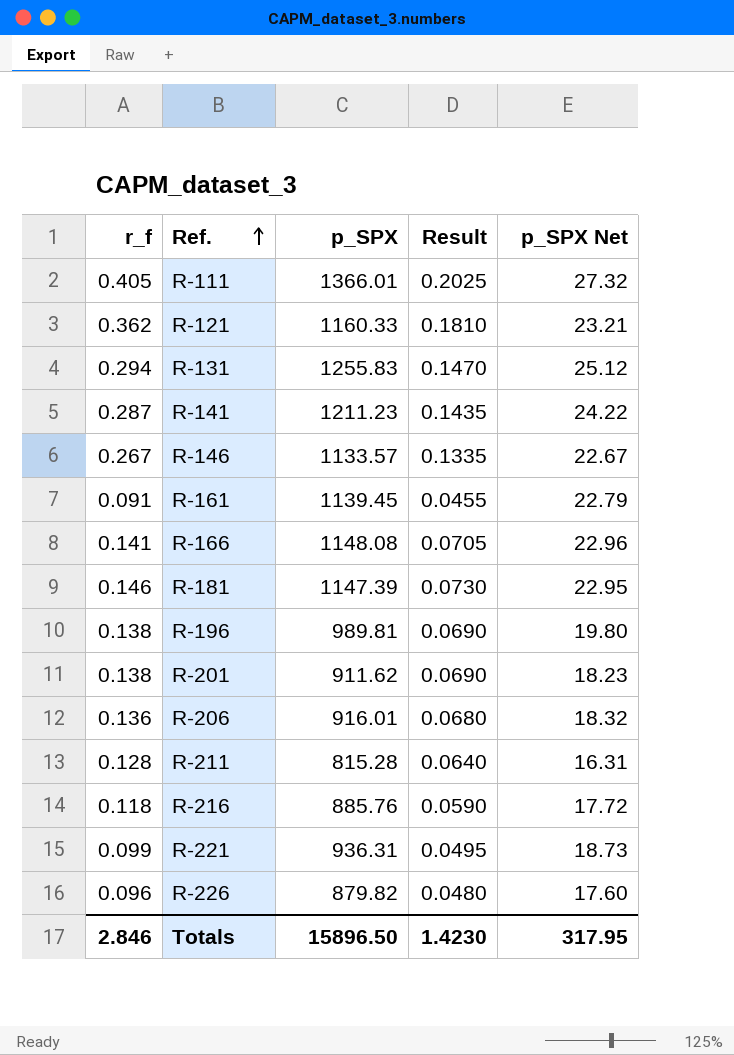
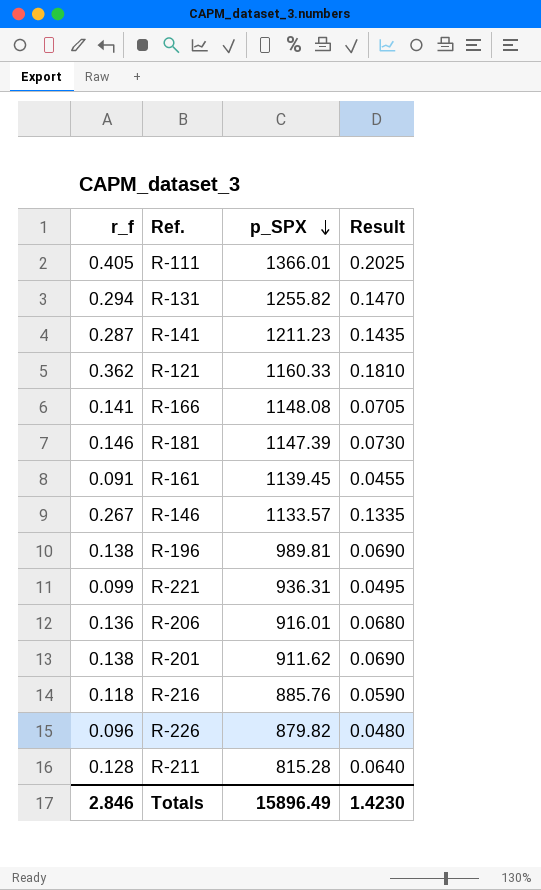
row order: Ref. ascending -> p_SPX descending
column p_SPX Net | formula: [p_SPX] * 0.02 -> none
R-131 | p_SPX: 1255.83 -> 1255.82
Totals | p_SPX: 15896.50 -> 15896.49

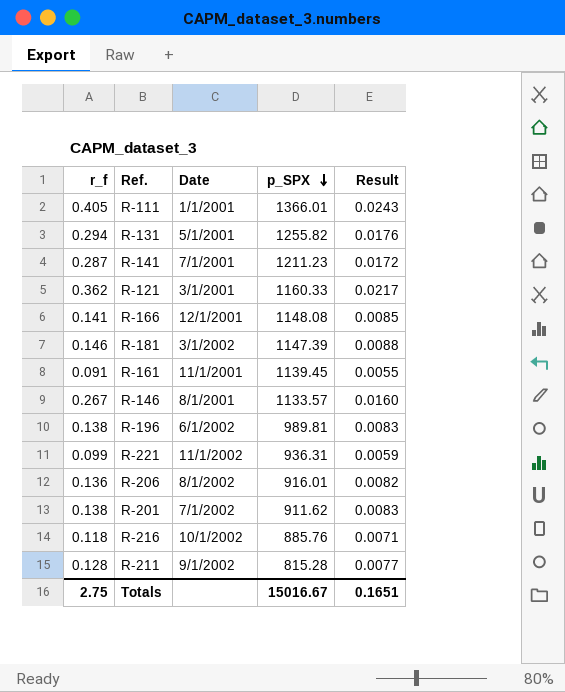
column Date | position: none -> 3
column Result | formula: [r_f] * 0.5 -> [r_f] * 0.06
row R-226: 0.096 | 879.82 | 0.0480 -> none
Totals | r_f: 2.846 -> 2.75
Totals | p_SPX: 15896.49 -> 15016.67
Totals | Result: 1.4230 -> 0.1651

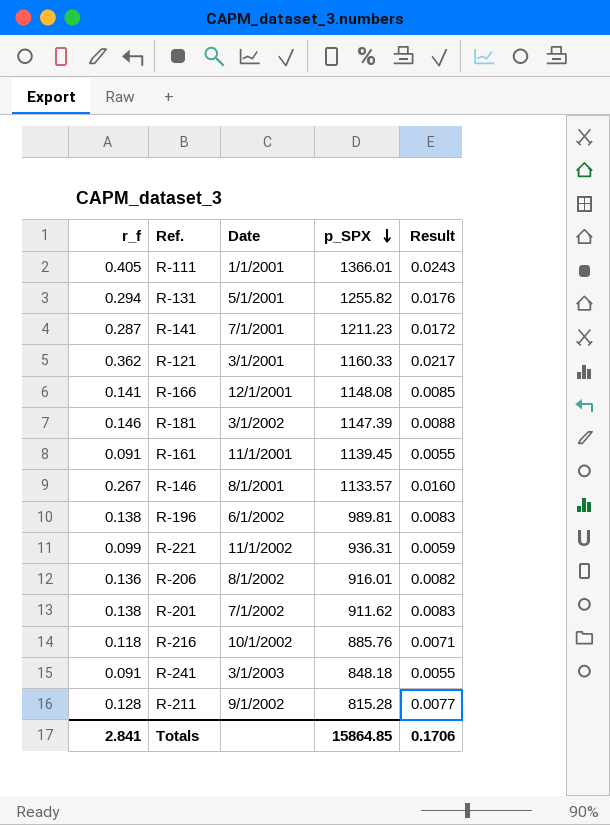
row R-241: none -> 0.091 | 3/1/2003 | 848.18 | 0.0055
Totals | r_f: 2.75 -> 2.841
Totals | p_SPX: 15016.67 -> 15864.85
Totals | Result: 0.1651 -> 0.1706

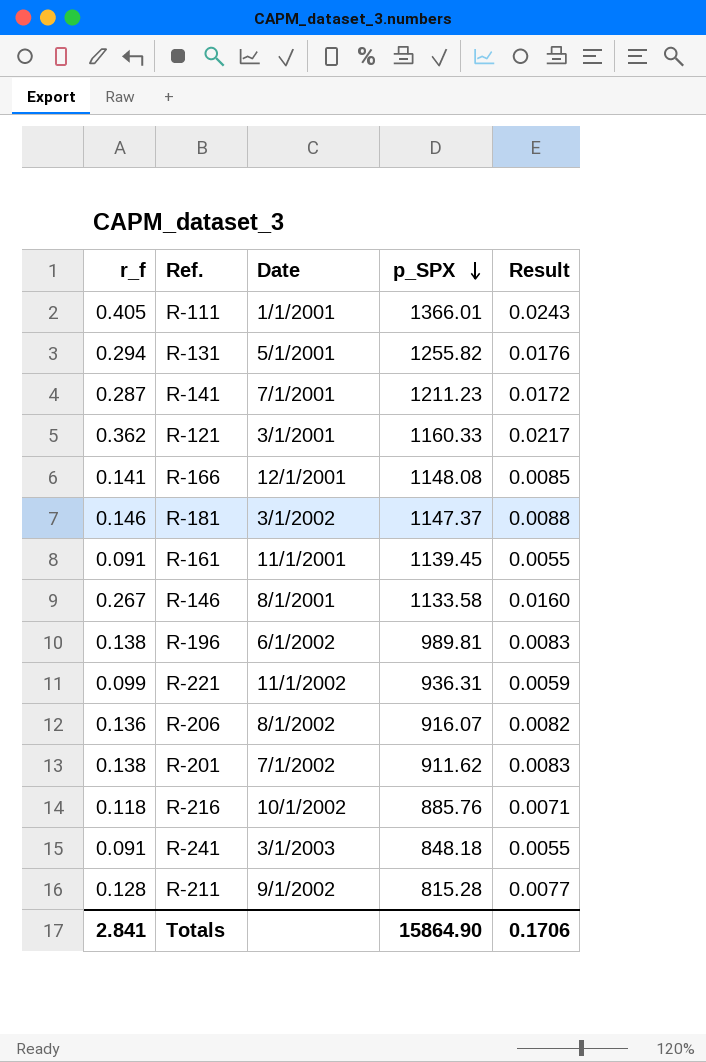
R-181 | p_SPX: 1147.39 -> 1147.37
R-146 | p_SPX: 1133.57 -> 1133.58
R-206 | p_SPX: 916.01 -> 916.07
Totals | p_SPX: 15864.85 -> 15864.90

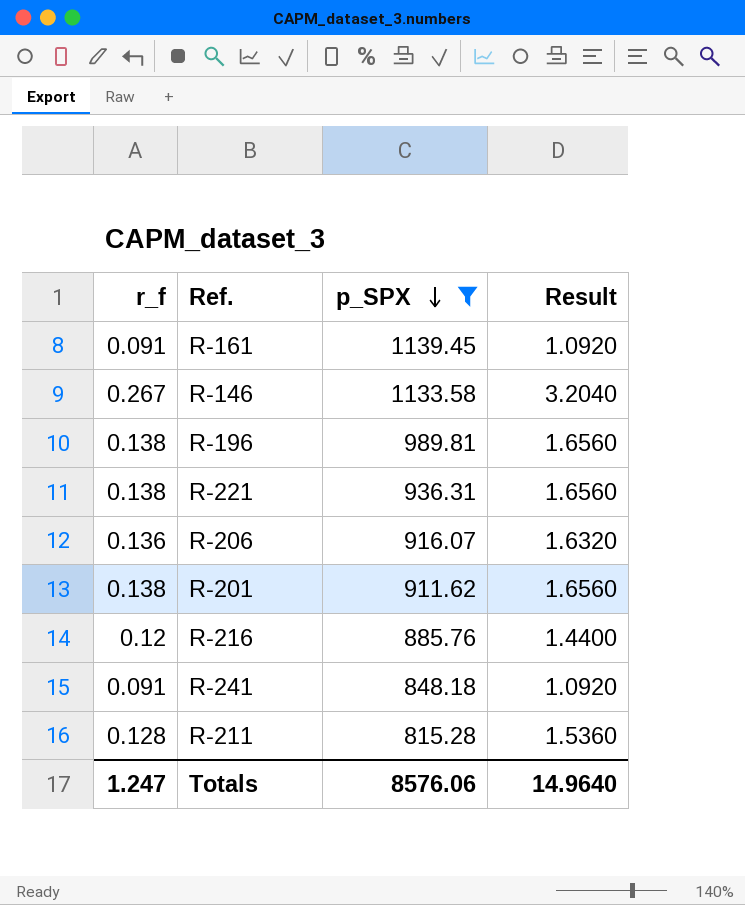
filter: none -> p_SPX <= 1139.45
column Date | position: 3 -> none
column Result | formula: [r_f] * 0.06 -> [r_f] * 12
R-221 | r_f: 0.099 -> 0.138
R-216 | r_f: 0.118 -> 0.12
Totals | r_f: 2.841 -> 1.247
Totals | p_SPX: 15864.90 -> 8576.06
Totals | Result: 0.1706 -> 14.9640

